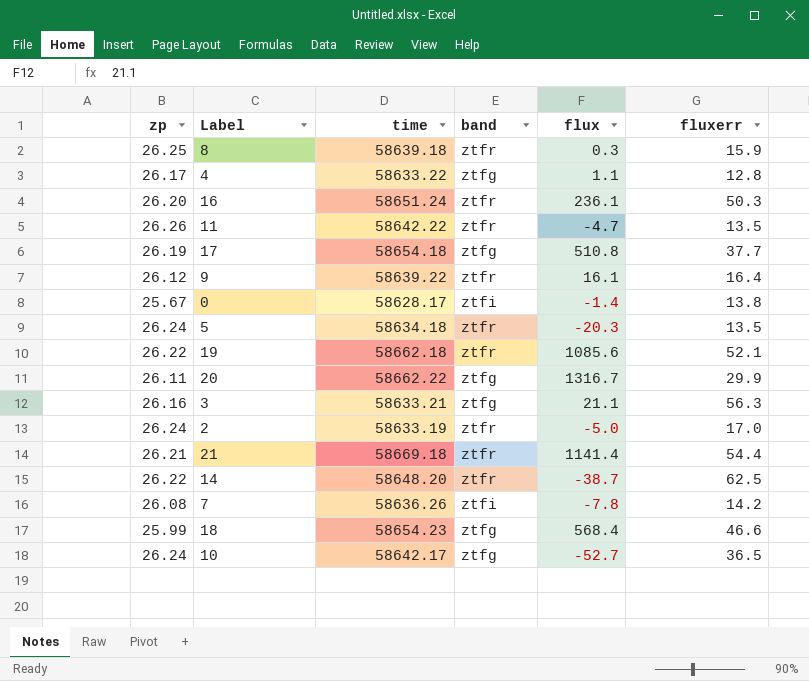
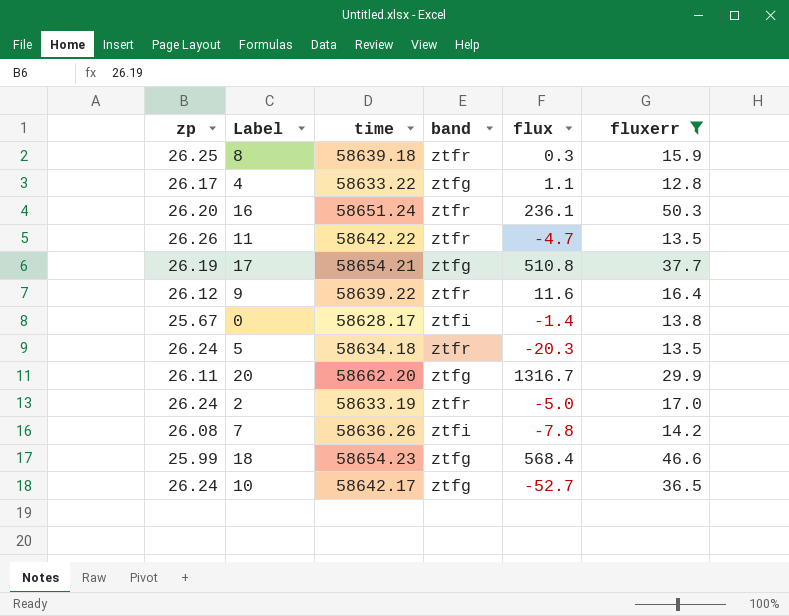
filter: none -> fluxerr <= 50.3
17 | time: 58654.18 -> 58654.21
9 | flux: 16.1 -> 11.6
20 | time: 58662.22 -> 58662.20

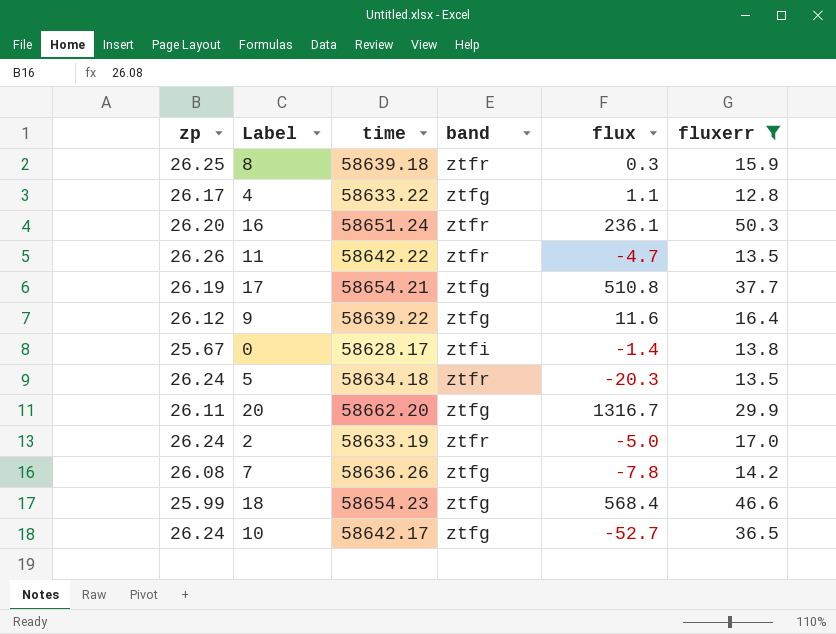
9 | band: ztfr -> ztfg
7 | band: ztfi -> ztfg

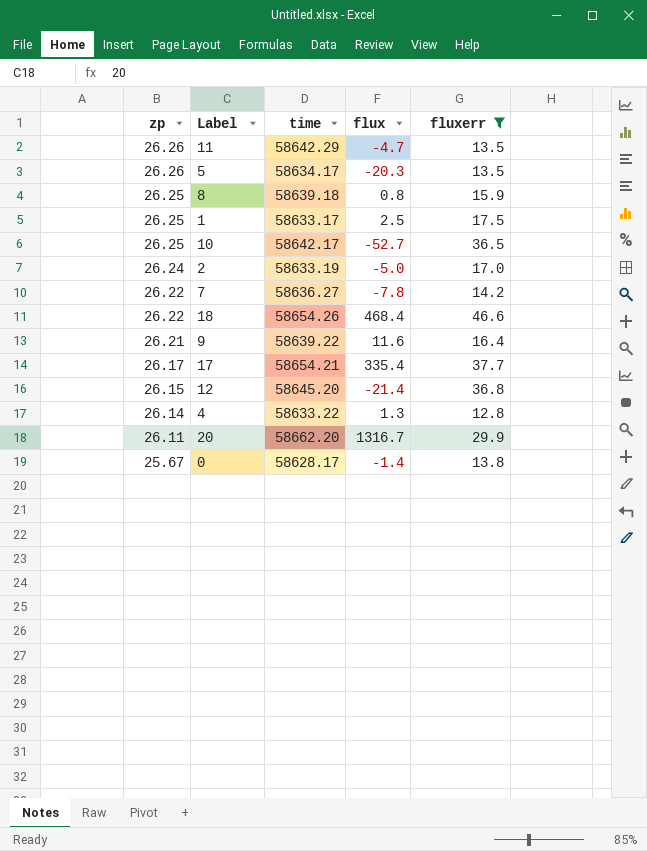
row order: none -> zp descending
column band | position: 4 -> none
row 16: 26.20 | 58651.24 | ztfr | 236.1 | 50.3 -> none
11 | time: 58642.22 -> 58642.29
5 | zp: 26.24 -> 26.26
5 | time: 58634.18 -> 58634.17
8 | flux: 0.3 -> 0.8
row 1: none -> 26.25 | 58633.17 | 2.5 | 17.5
10 | zp: 26.24 -> 26.25
7 | zp: 26.08 -> 26.22
7 | time: 58636.26 -> 58636.27
18 | zp: 25.99 -> 26.22
18 | time: 58654.23 -> 58654.26
18 | flux: 568.4 -> 468.4
9 | zp: 26.12 -> 26.21
17 | zp: 26.19 -> 26.17
17 | flux: 510.8 -> 335.4
row 12: none -> 26.15 | 58645.20 | -21.4 | 36.8
4 | zp: 26.17 -> 26.14
4 | flux: 1.1 -> 1.3

